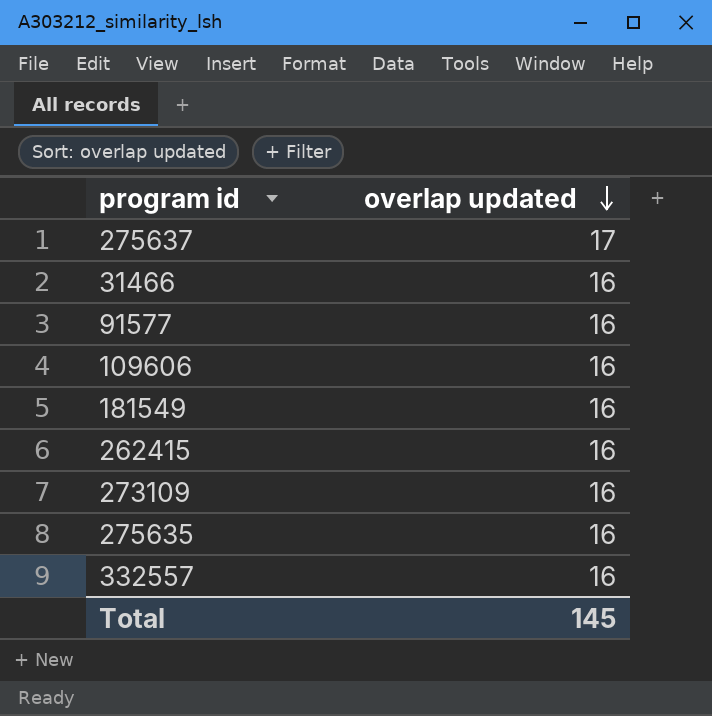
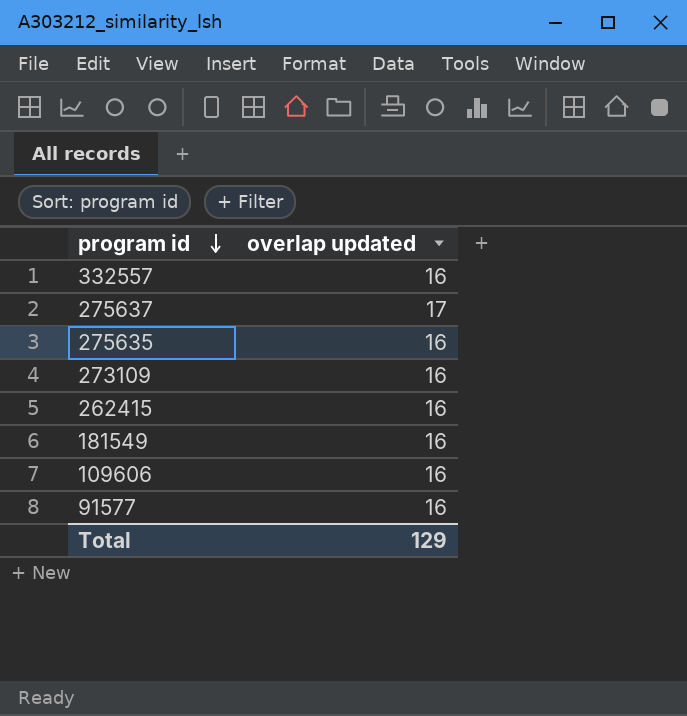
row order: overlap updated descending -> program id descending
row 31466: 16 -> none
Total | overlap updated: 145 -> 129

